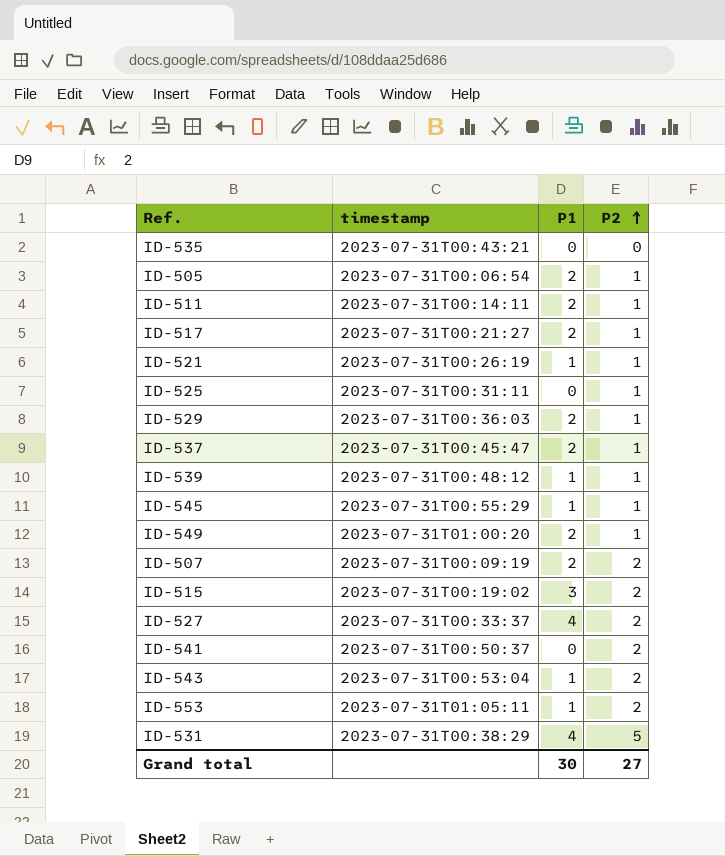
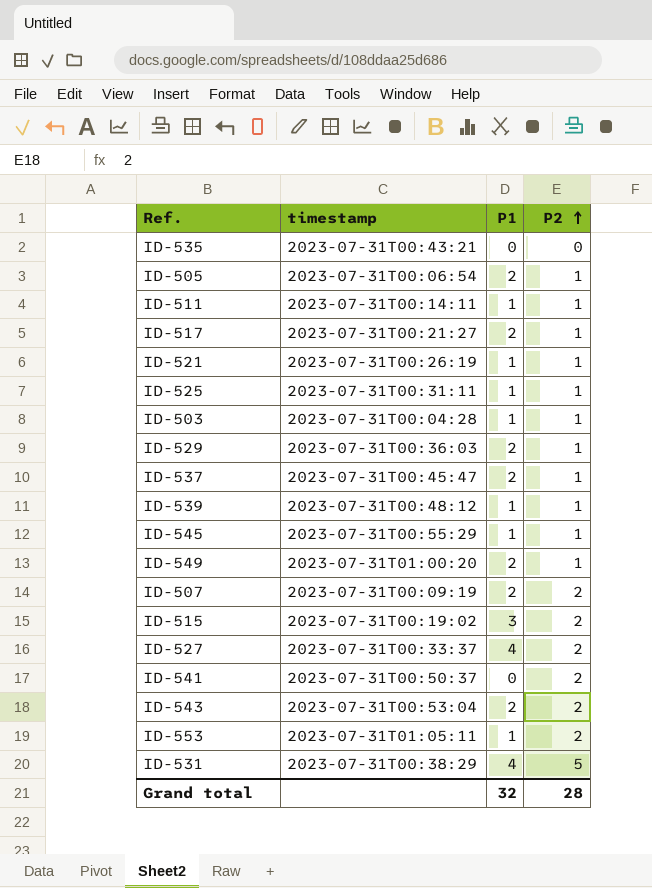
ID-511 | P1: 2 -> 1
ID-525 | P1: 0 -> 1
row ID-503: none -> 2023-07-31T00:04:28 | 1 | 1
ID-543 | P1: 1 -> 2
Grand total | P1: 30 -> 32
Grand total | P2: 27 -> 28

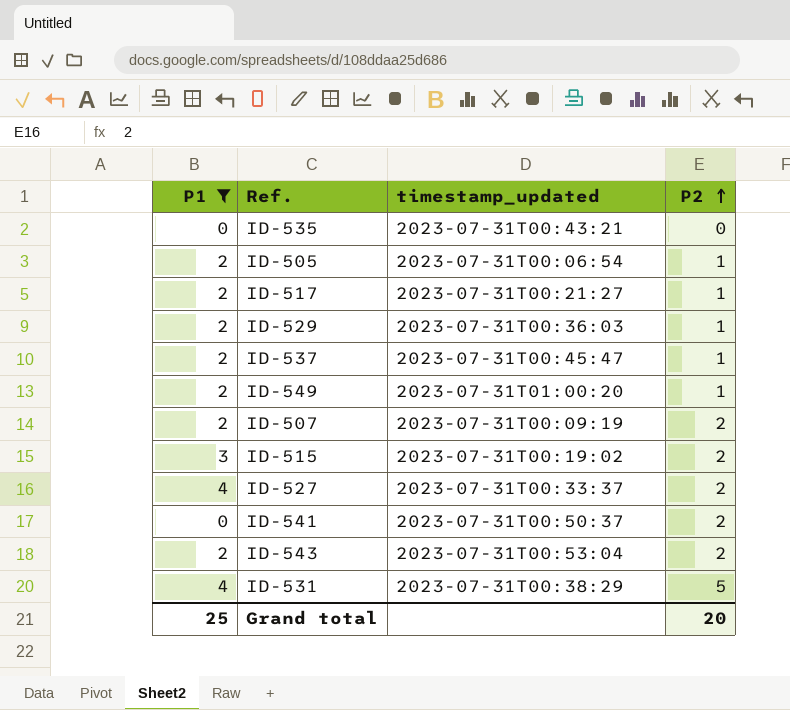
filter: none -> P1 != 1
column P1 | position: 3 -> 1
column name: timestamp -> timestamp_updated
Grand total | P1: 32 -> 25
Grand total | P2: 28 -> 20

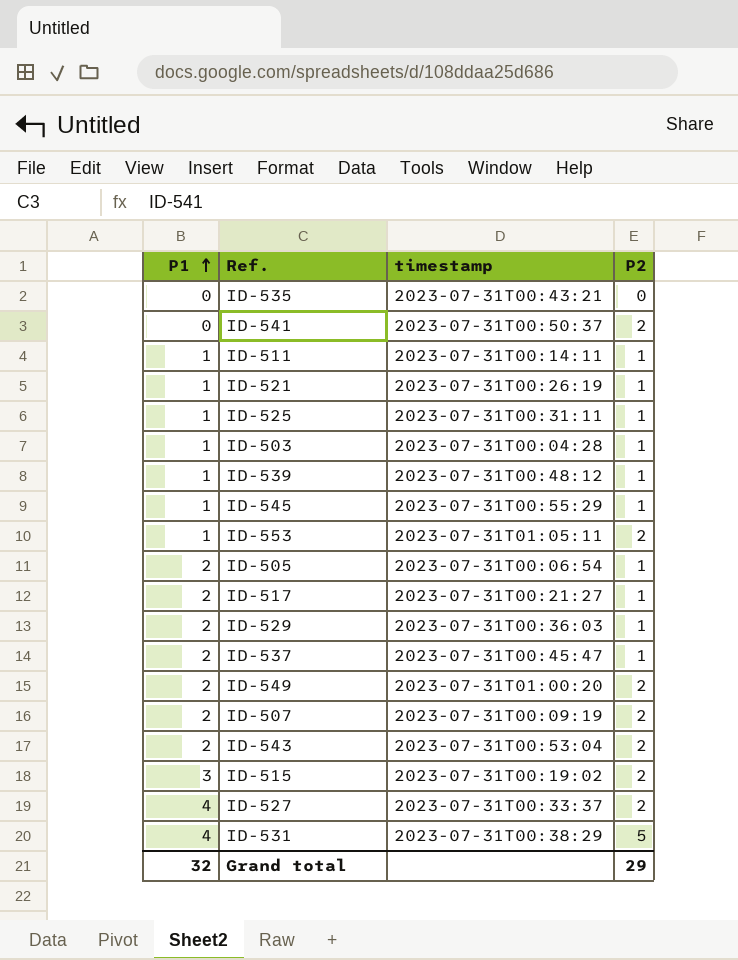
filter: P1 != 1 -> none
row order: P2 ascending -> P1 ascending
column name: timestamp_updated -> timestamp
ID-549 | P2: 1 -> 2
Grand total | P1: 25 -> 32
Grand total | P2: 20 -> 29

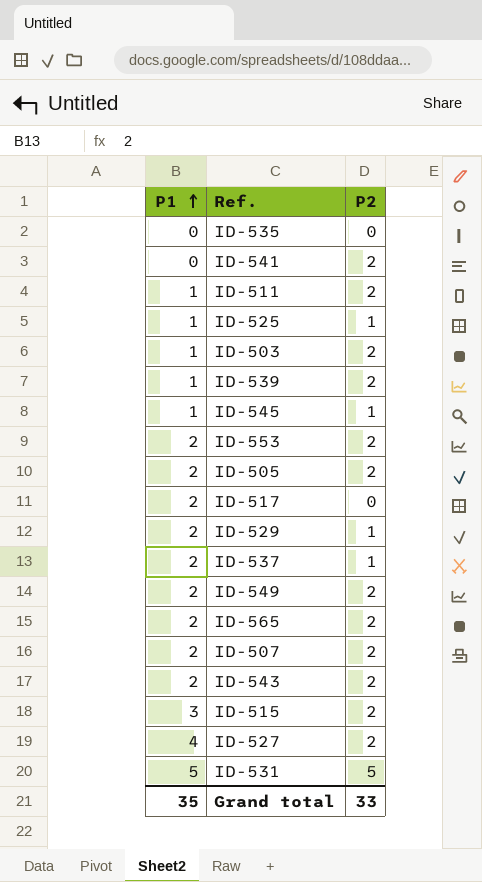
column timestamp | position: 3 -> none
row ID-521: 1 | 2023-07-31T00:26:19 | 1 -> none
ID-511 | P2: 1 -> 2
ID-503 | P2: 1 -> 2
ID-539 | P2: 1 -> 2
ID-553 | P1: 1 -> 2
ID-505 | P2: 1 -> 2
ID-517 | P2: 1 -> 0
row ID-565: none -> 2 | 2
ID-531 | P1: 4 -> 5
Grand total | P1: 32 -> 35
Grand total | P2: 29 -> 33

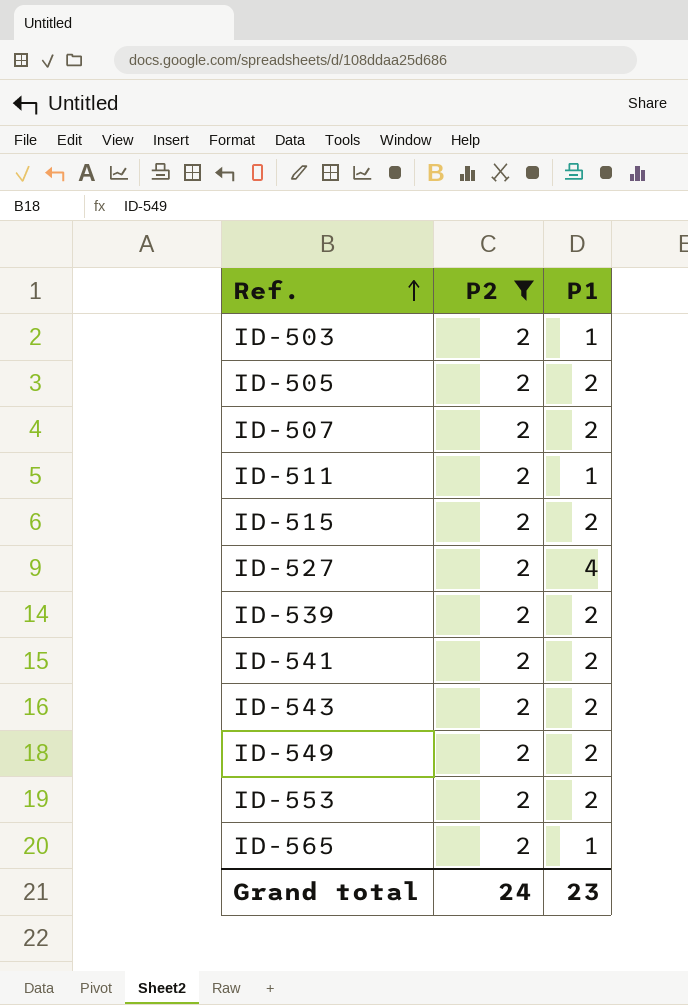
filter: none -> P2 = 2
row order: P1 ascending -> Ref. ascending
column P1 | position: 1 -> 3
ID-515 | P1: 3 -> 2
ID-539 | P1: 1 -> 2
ID-541 | P1: 0 -> 2
ID-565 | P1: 2 -> 1
Grand total | P2: 33 -> 24
Grand total | P1: 35 -> 23

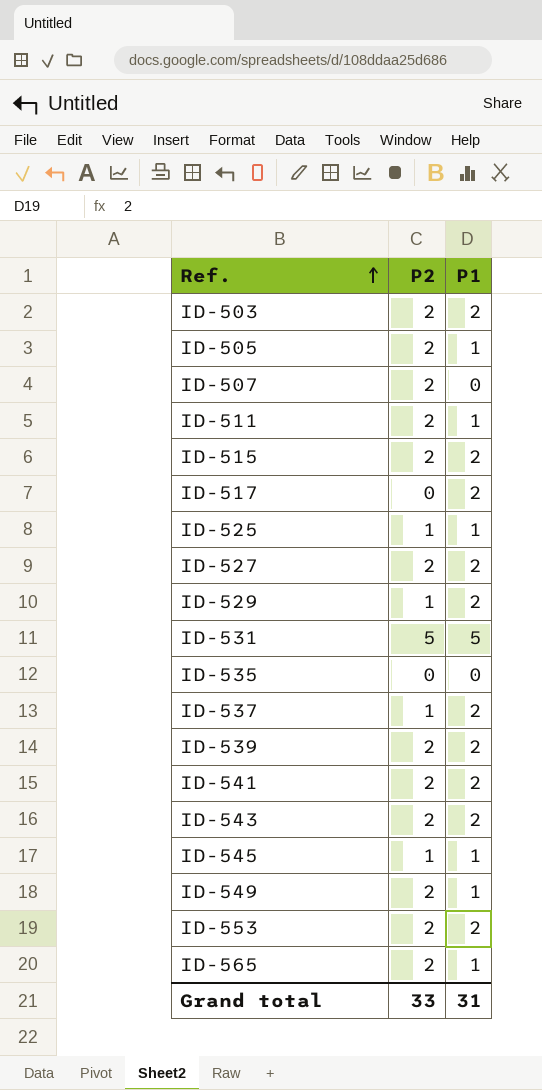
filter: P2 = 2 -> none
ID-503 | P1: 1 -> 2
ID-505 | P1: 2 -> 1
ID-507 | P1: 2 -> 0
ID-527 | P1: 4 -> 2
ID-549 | P1: 2 -> 1
Grand total | P2: 24 -> 33
Grand total | P1: 23 -> 31

